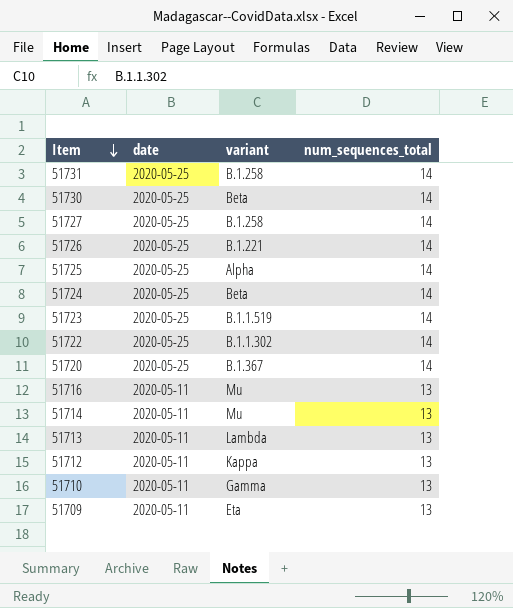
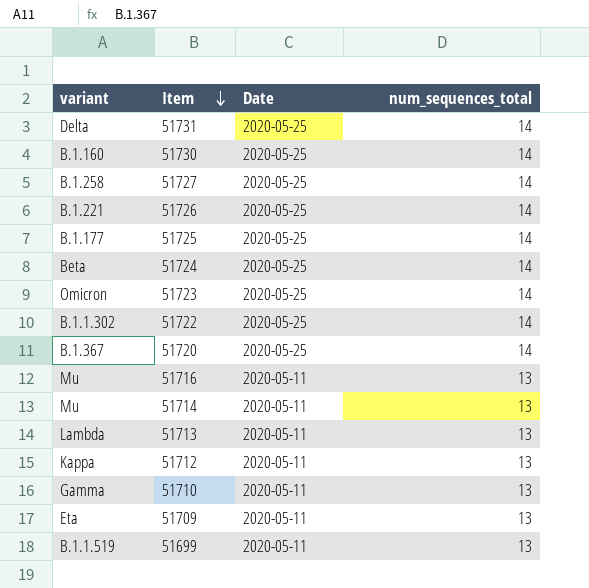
column variant | position: 3 -> 1
column name: date -> Date
51731 | variant: B.1.258 -> Delta
51730 | variant: Beta -> B.1.160
51725 | variant: Alpha -> B.1.177
51723 | variant: B.1.1.519 -> Omicron
row 51699: none -> B.1.1.519 | 2020-05-11 | 13

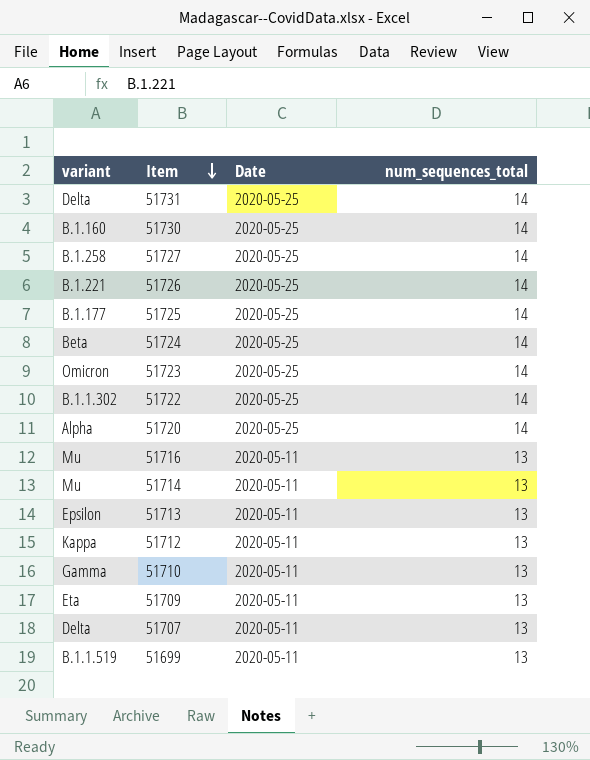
51720 | variant: B.1.367 -> Alpha
51713 | variant: Lambda -> Epsilon
row 51707: none -> Delta | 2020-05-11 | 13

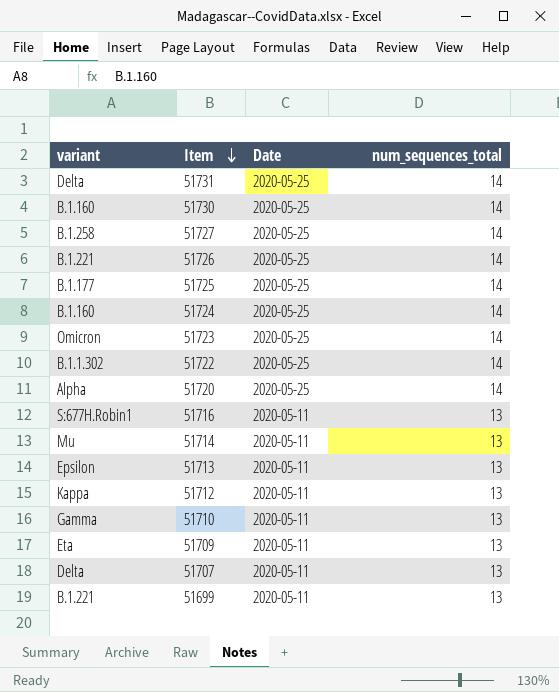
51724 | variant: Beta -> B.1.160
51716 | variant: Mu -> S:677H.Robin1
51699 | variant: B.1.1.519 -> B.1.221

